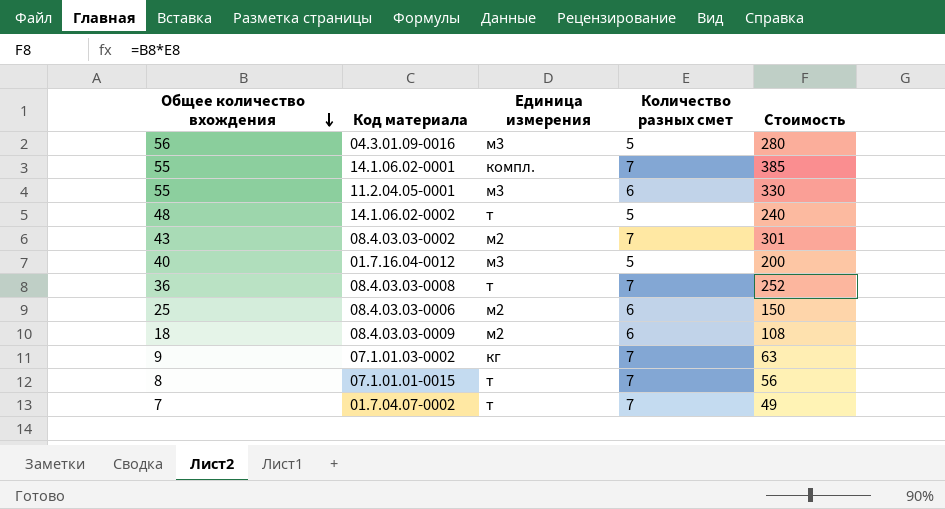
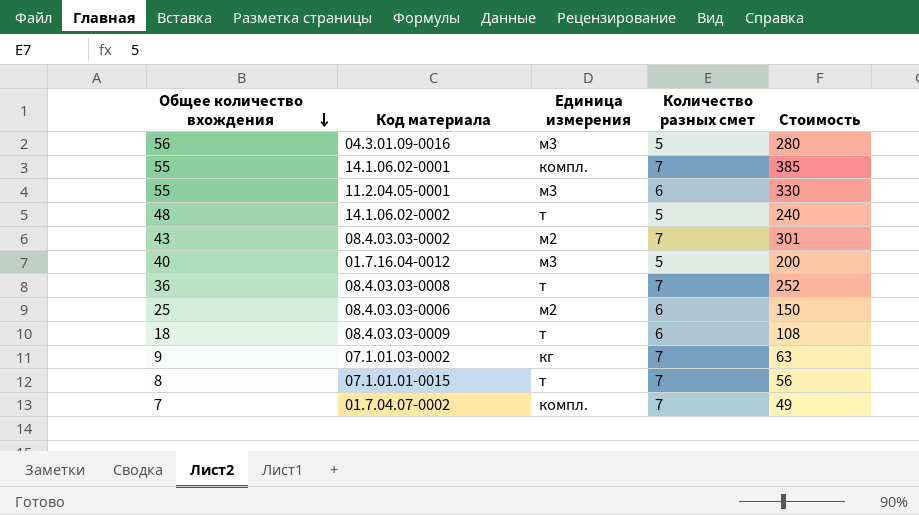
08.4.03.03-0009 | Единица измерения: м2 -> т
01.7.04.07-0002 | Единица измерения: т -> компл.

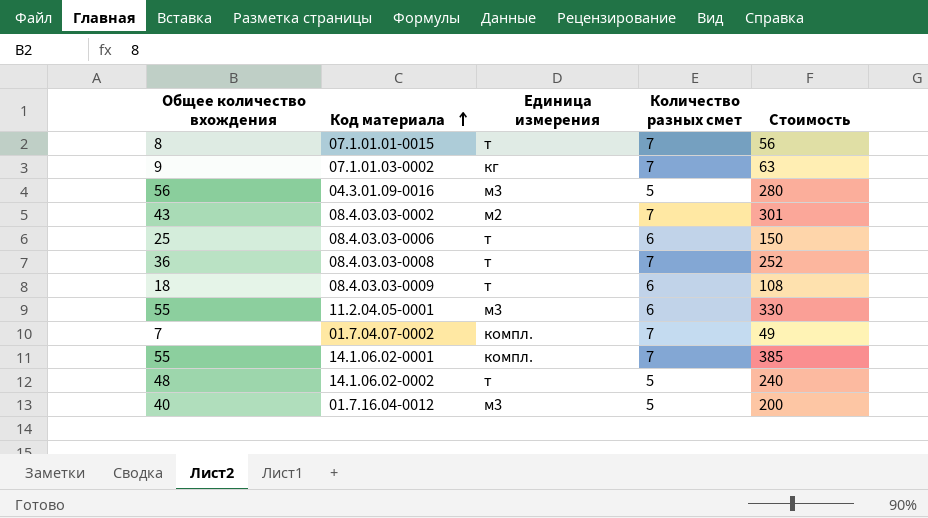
row order: Общее количество вхождения descending -> Код материала ascending
08.4.03.03-0006 | Единица измерения: м2 -> т

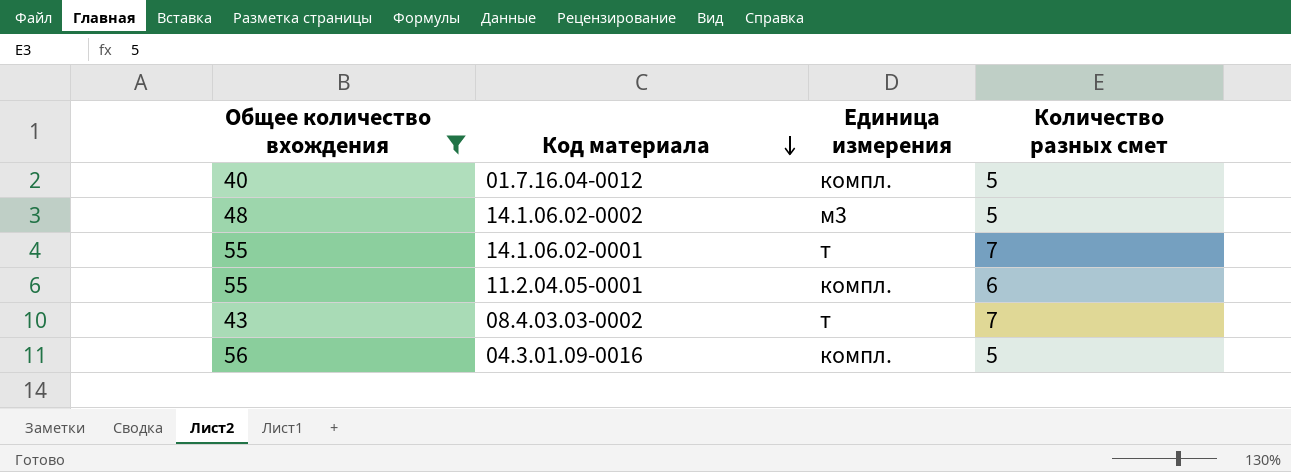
filter: none -> Общее количество вхождения >= 40
row order: Код материала ascending -> Код материала descending
column Стоимость | formula: [Общее количество вхождения] * [Количество разных смет] -> none
01.7.16.04-0012 | Единица измерения: м3 -> компл.
14.1.06.02-0002 | Единица измерения: т -> м3
14.1.06.02-0001 | Единица измерения: компл. -> т
11.2.04.05-0001 | Единица измерения: м3 -> компл.
08.4.03.03-0002 | Единица измерения: м2 -> т
04.3.01.09-0016 | Единица измерения: м3 -> компл.

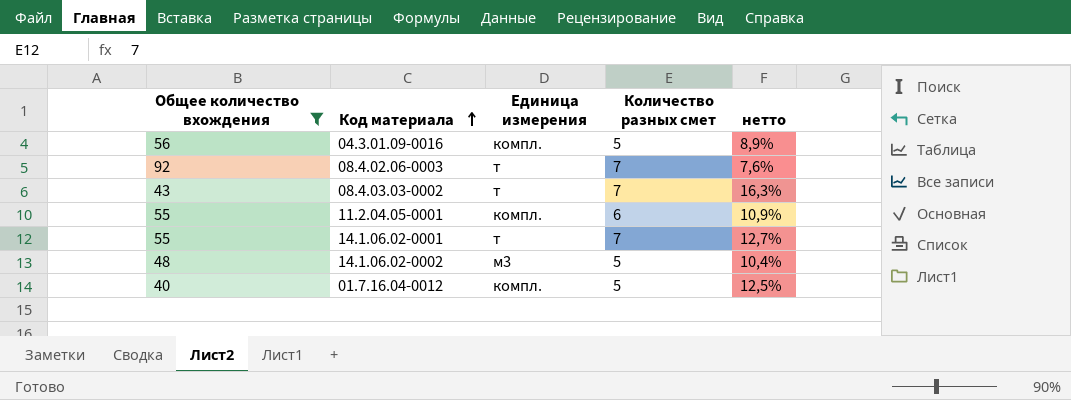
row order: Код материала descending -> Код материала ascending
column нетто | formula: none -> [Количество разных смет] / [Общее количество вхождения]
row 08.4.02.06-0003: none -> 92 | т | 7 | 7,6%

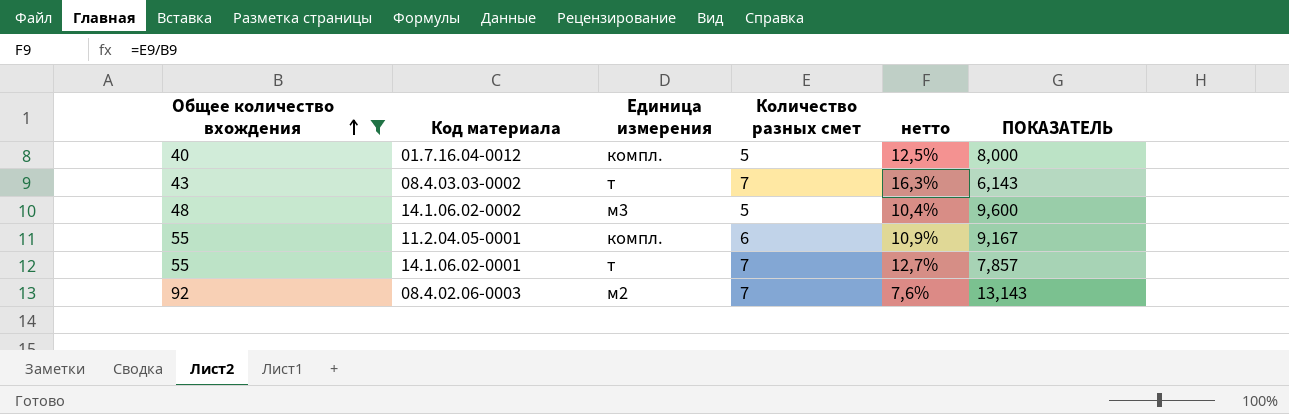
row order: Код материала ascending -> Общее количество вхождения ascending
column ПОКАЗАТЕЛЬ | formula: none -> [Общее количество вхождения] / [Количество разных смет]
row 04.3.01.09-0016: 56 | компл. | 5 | 8,9% -> none
08.4.02.06-0003 | Единица измерения: т -> м2

